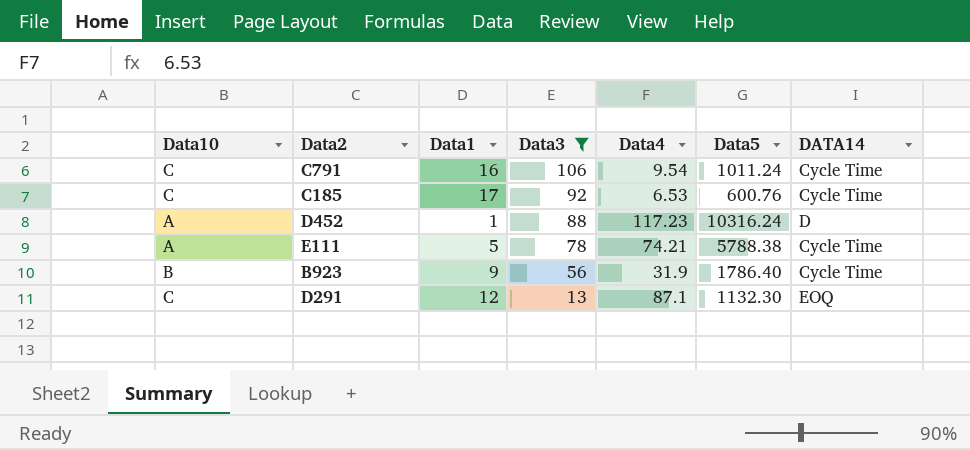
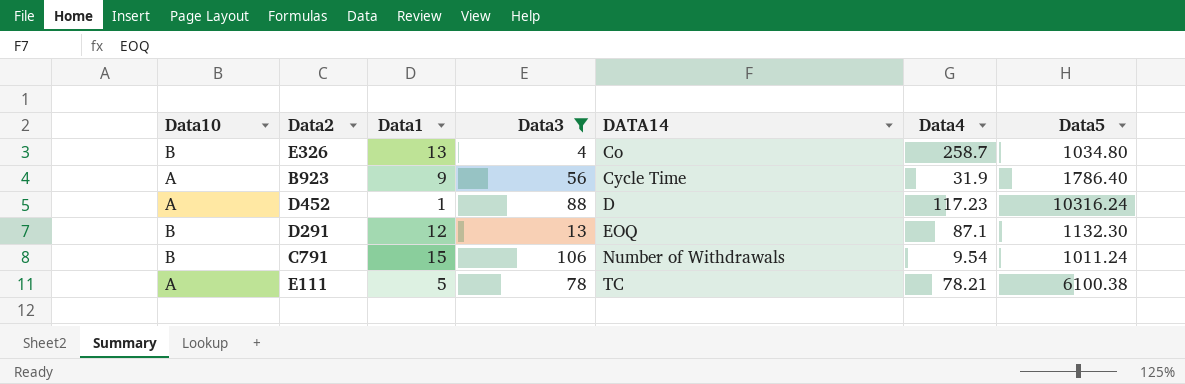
row order: Data3 descending -> DATA14 ascending
column DATA14 | position: 7 -> 5
row C185: C | 17 | 92 | 6.53 | 600.76 | Cycle Time -> none
row E326: none -> B | 13 | 4 | Co | 258.7 | 1034.80
B923 | Data10: B -> A
D291 | Data10: C -> B
C791 | Data10: C -> B
C791 | Data1: 16 -> 15
C791 | DATA14: Cycle Time -> Number of Withdrawals
E111 | DATA14: Cycle Time -> TC
E111 | Data4: 74.21 -> 78.21
E111 | Data5: 5788.38 -> 6100.38

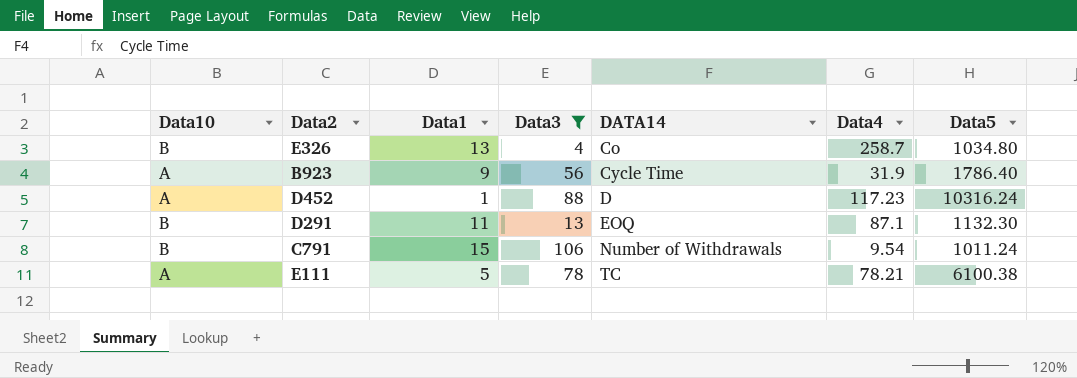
D291 | Data1: 12 -> 11

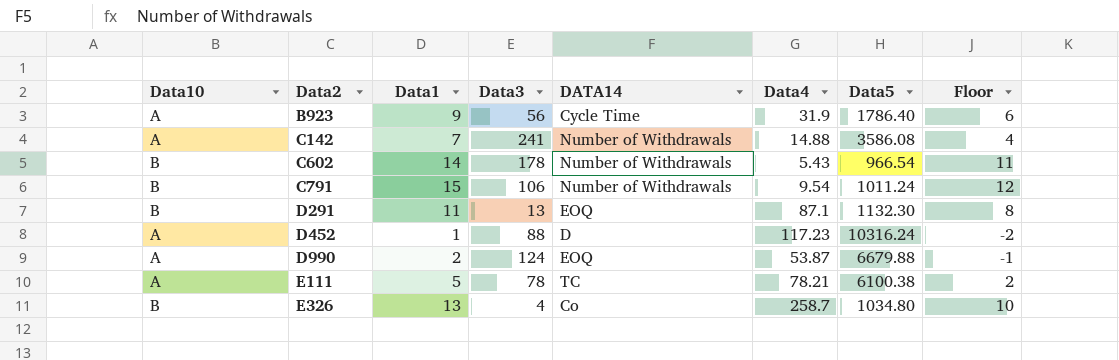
filter: Data3 <= 106 -> none
row order: DATA14 ascending -> Data2 ascending
column Floor | formula: none -> [Data1] - 3

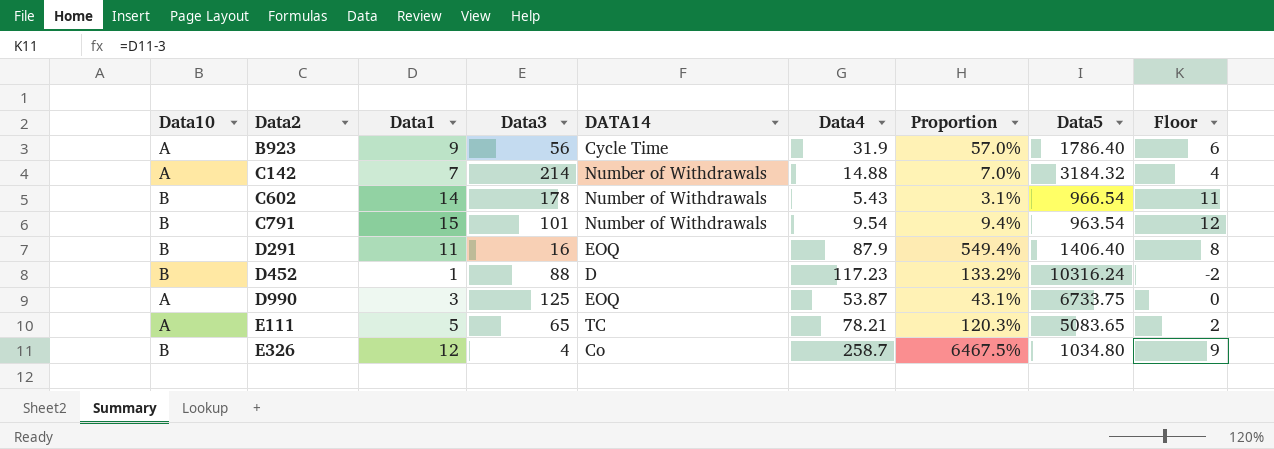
column Proportion | formula: none -> [Data4] / [Data3]
C142 | Data3: 241 -> 214
C142 | Data5: 3586.08 -> 3184.32
C791 | Data3: 106 -> 101
C791 | Data5: 1011.24 -> 963.54
D291 | Data3: 13 -> 16
D291 | Data4: 87.1 -> 87.9
D291 | Data5: 1132.30 -> 1406.40
D452 | Data10: A -> B
D990 | Data1: 2 -> 3
D990 | Data3: 124 -> 125
D990 | Data5: 6679.88 -> 6733.75
D990 | Floor: -1 -> 0
E111 | Data3: 78 -> 65
E111 | Data5: 6100.38 -> 5083.65
E326 | Data1: 13 -> 12
E326 | Floor: 10 -> 9

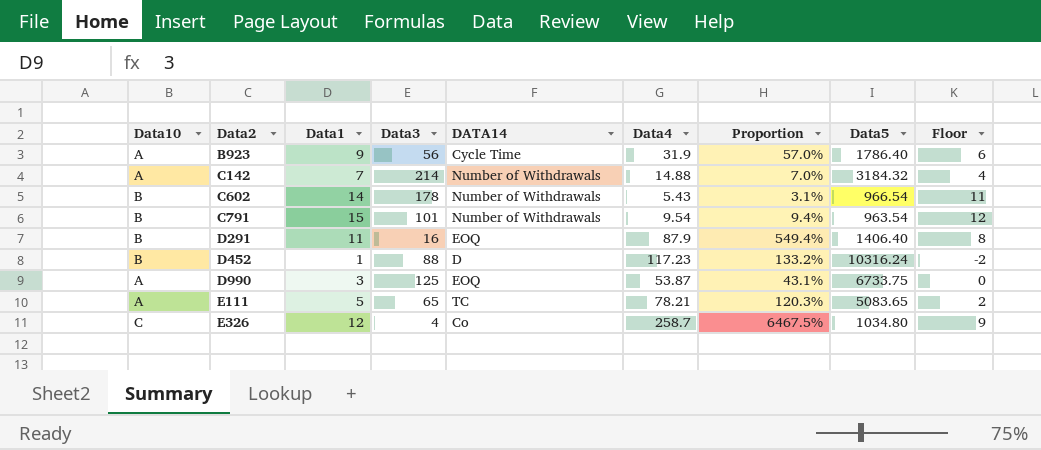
E326 | Data10: B -> C

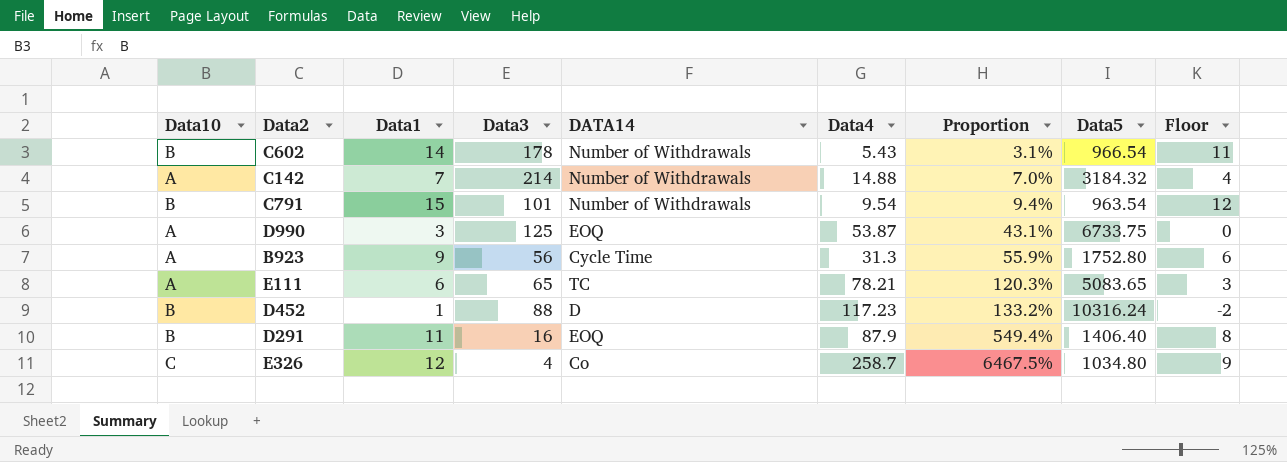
row order: Data2 ascending -> Proportion ascending
B923 | Data4: 31.9 -> 31.3
B923 | Proportion: 57.0% -> 55.9%
B923 | Data5: 1786.40 -> 1752.80
E111 | Data1: 5 -> 6
E111 | Floor: 2 -> 3

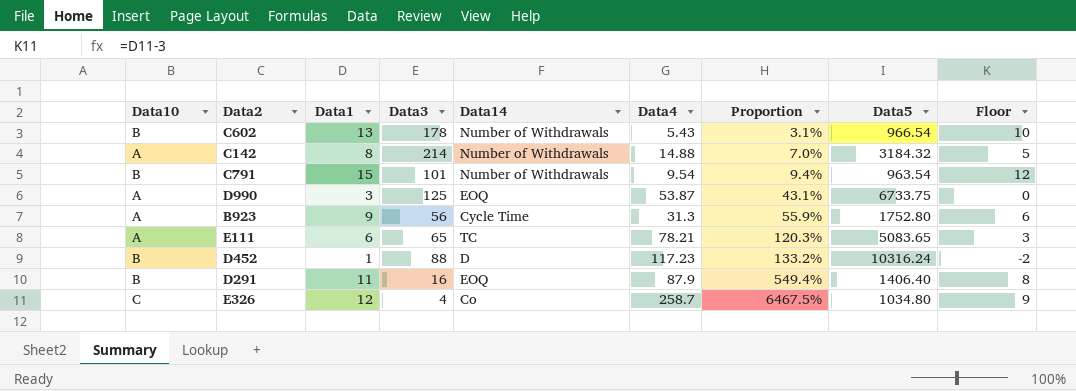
column name: DATA14 -> Data14
C602 | Data1: 14 -> 13
C602 | Floor: 11 -> 10
C142 | Data1: 7 -> 8
C142 | Floor: 4 -> 5

